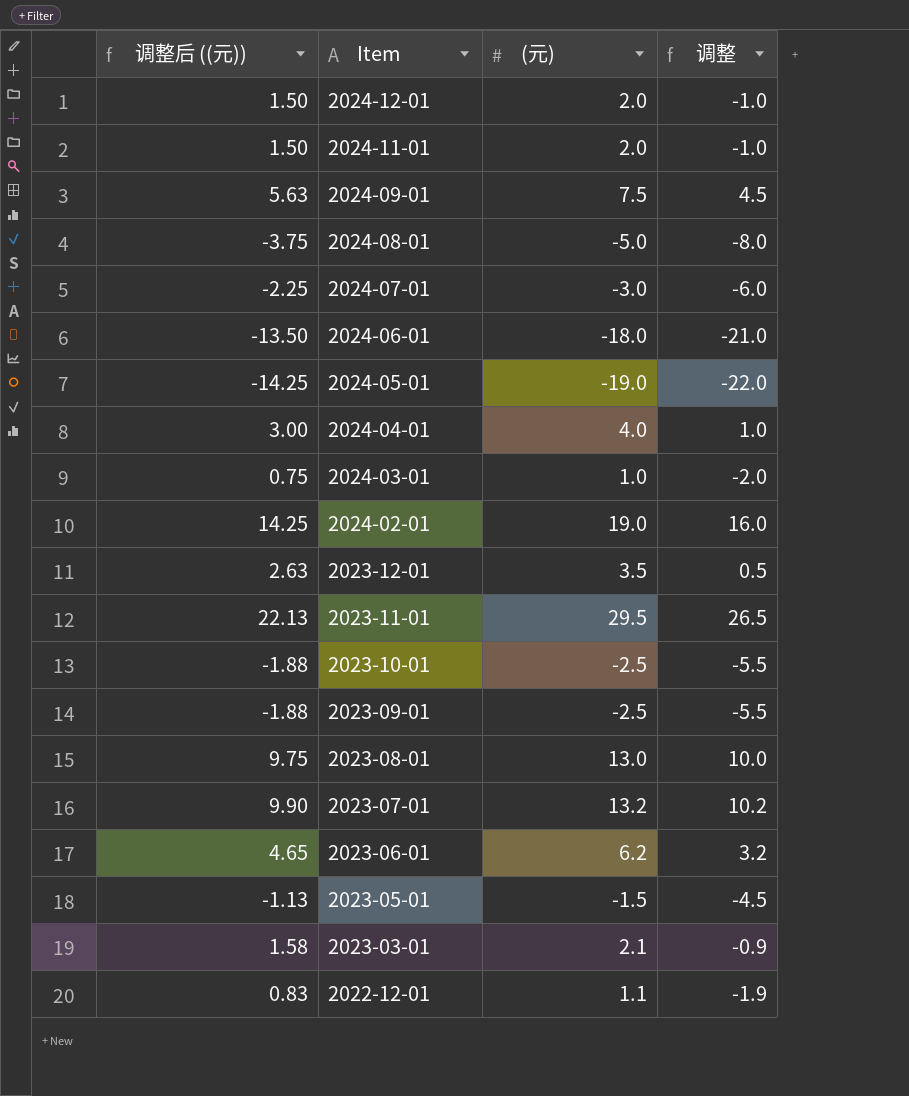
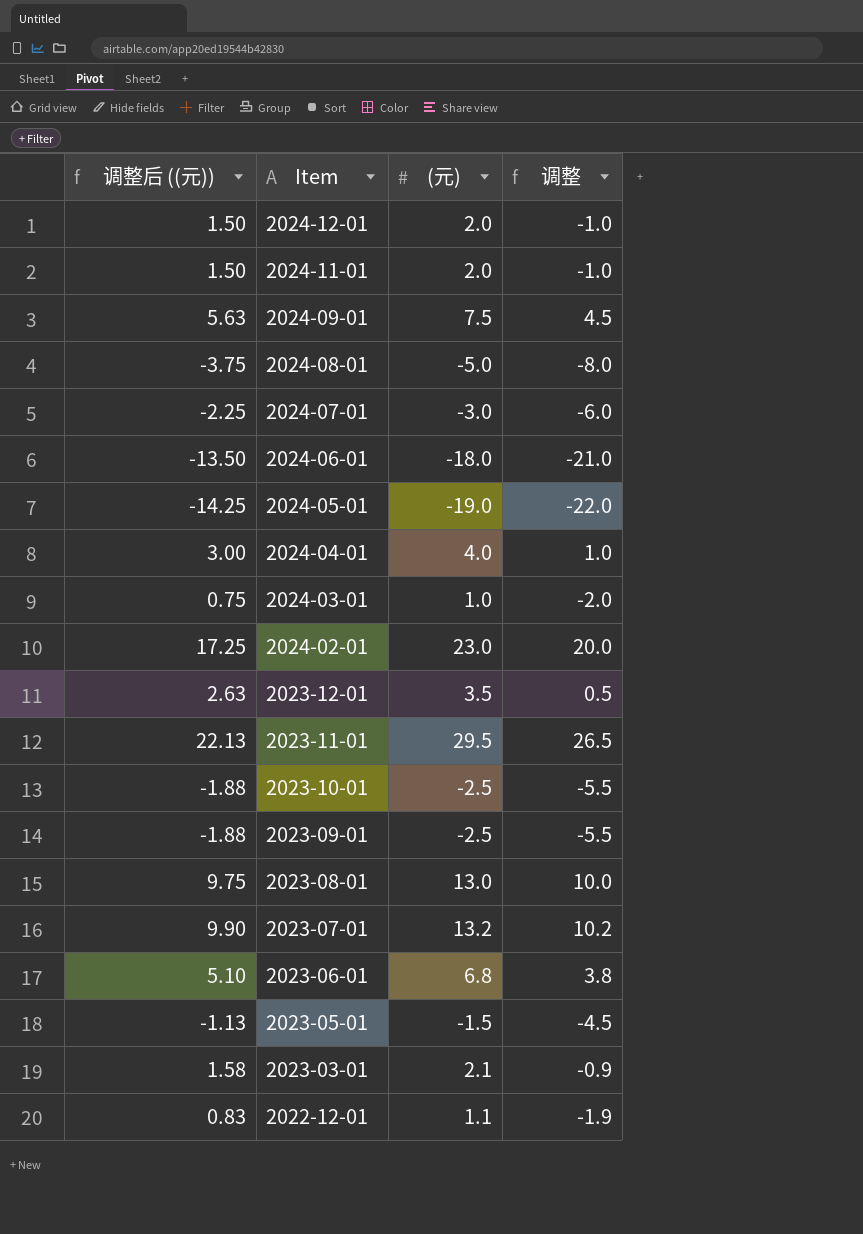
2024-02-01 | 调整后 ((元)): 14.25 -> 17.25
2024-02-01 | (元): 19.0 -> 23.0
2024-02-01 | 调整: 16.0 -> 20.0
2023-06-01 | 调整后 ((元)): 4.65 -> 5.10
2023-06-01 | (元): 6.2 -> 6.8
2023-06-01 | 调整: 3.2 -> 3.8

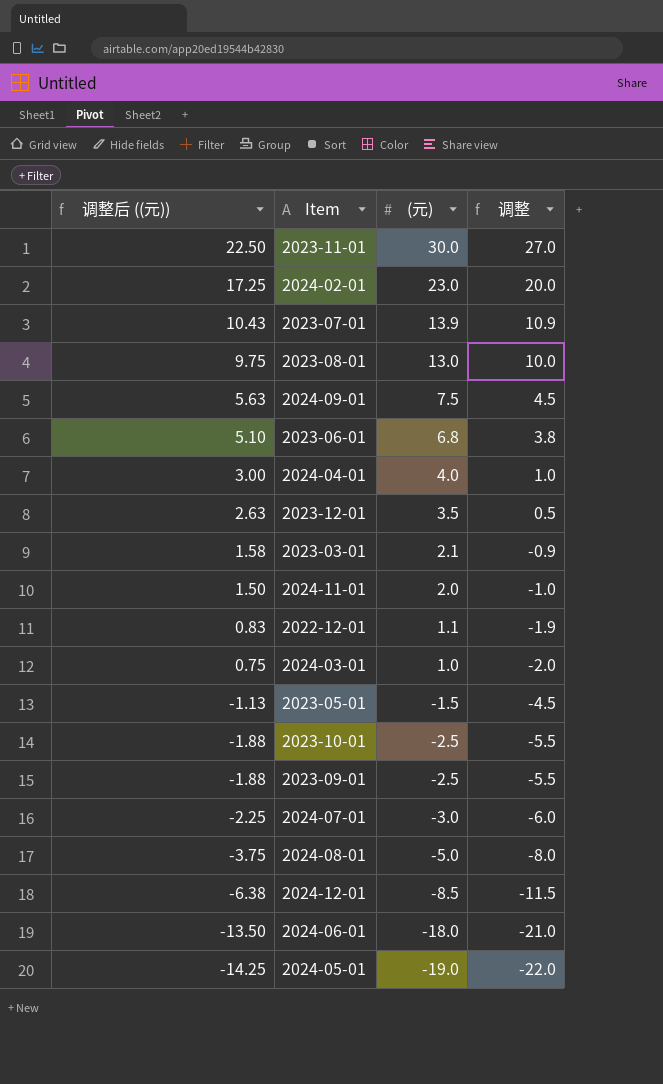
row order: Item descending -> 调整后 ((元)) descending
2023-11-01 | 调整后 ((元)): 22.13 -> 22.50
2023-11-01 | (元): 29.5 -> 30.0
2023-11-01 | 调整: 26.5 -> 27.0
2023-07-01 | 调整后 ((元)): 9.90 -> 10.43
2023-07-01 | (元): 13.2 -> 13.9
2023-07-01 | 调整: 10.2 -> 10.9
2024-12-01 | 调整后 ((元)): 1.50 -> -6.38
2024-12-01 | (元): 2.0 -> -8.5
2024-12-01 | 调整: -1.0 -> -11.5

